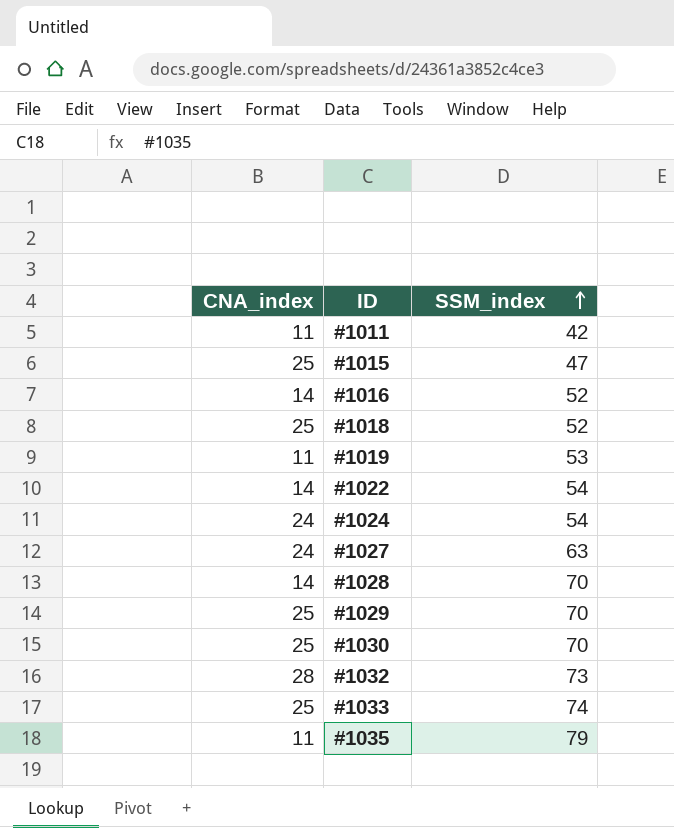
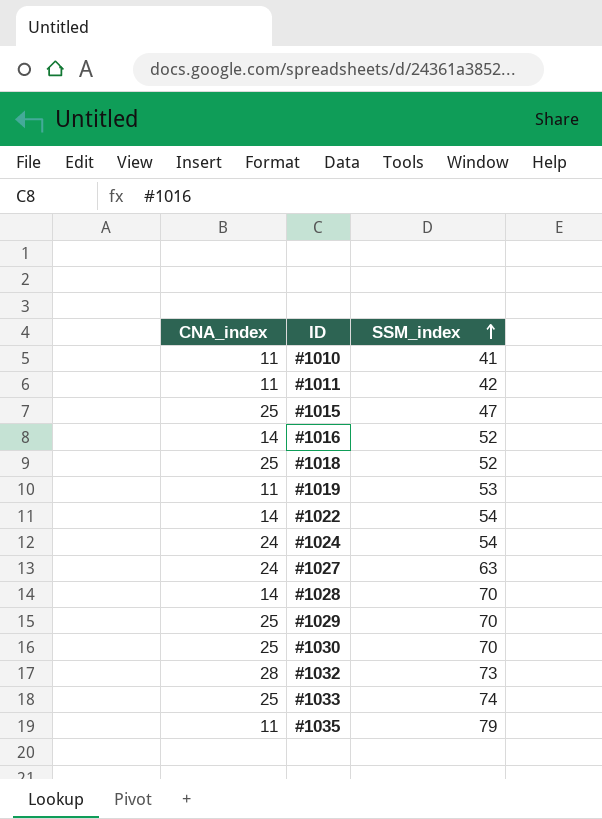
row #1010: none -> 11 | 41

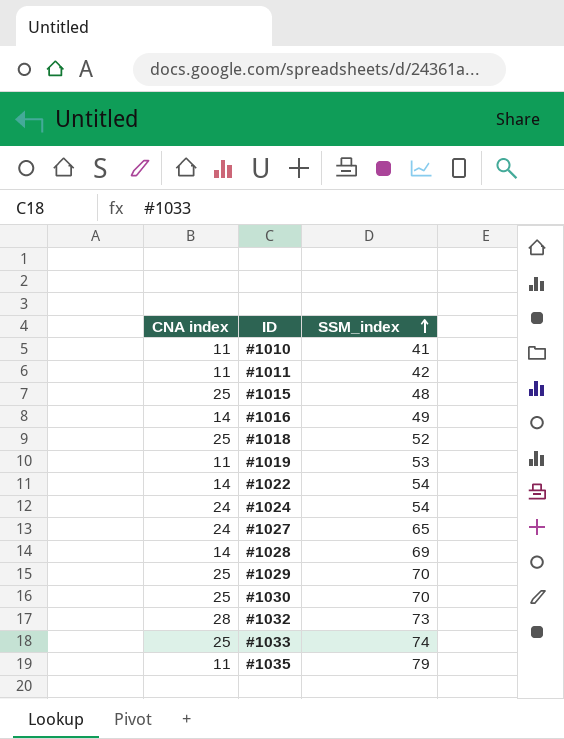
column name: CNA_index -> CNA index
#1015 | SSM_index: 47 -> 48
#1016 | SSM_index: 52 -> 49
#1027 | SSM_index: 63 -> 65
#1028 | SSM_index: 70 -> 69

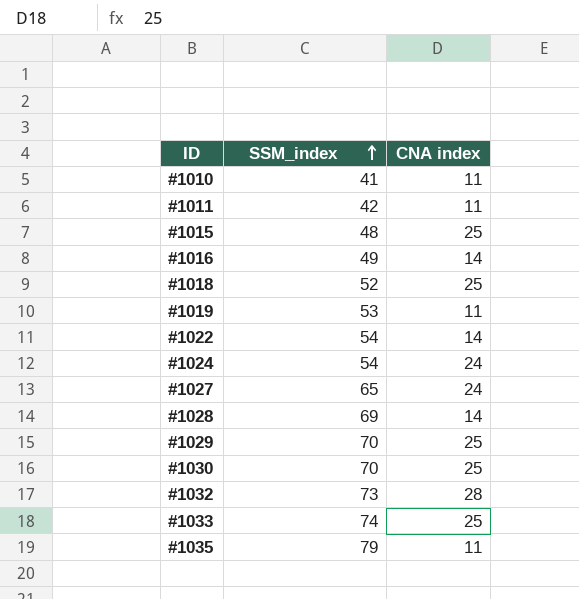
column CNA index | position: 1 -> 3

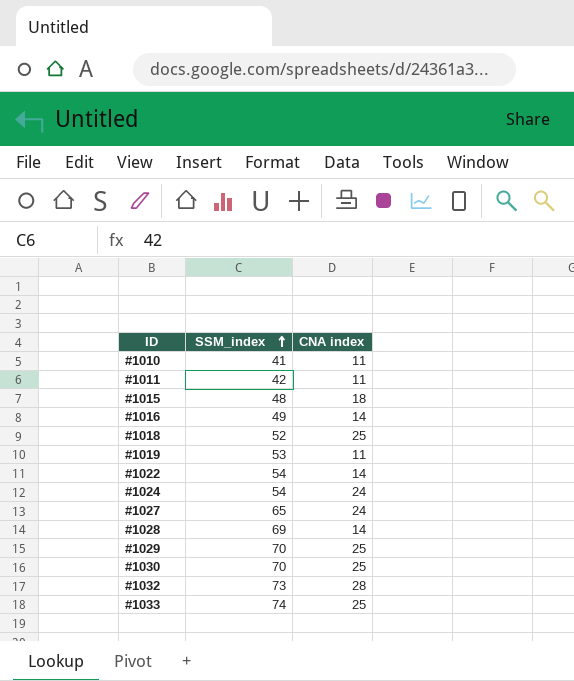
row #1035: 79 | 11 -> none
#1015 | CNA index: 25 -> 18

